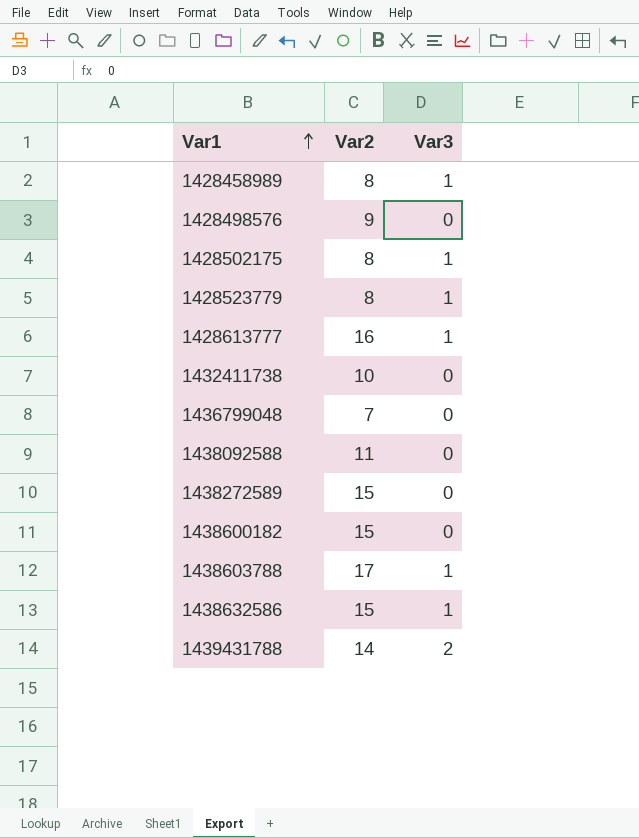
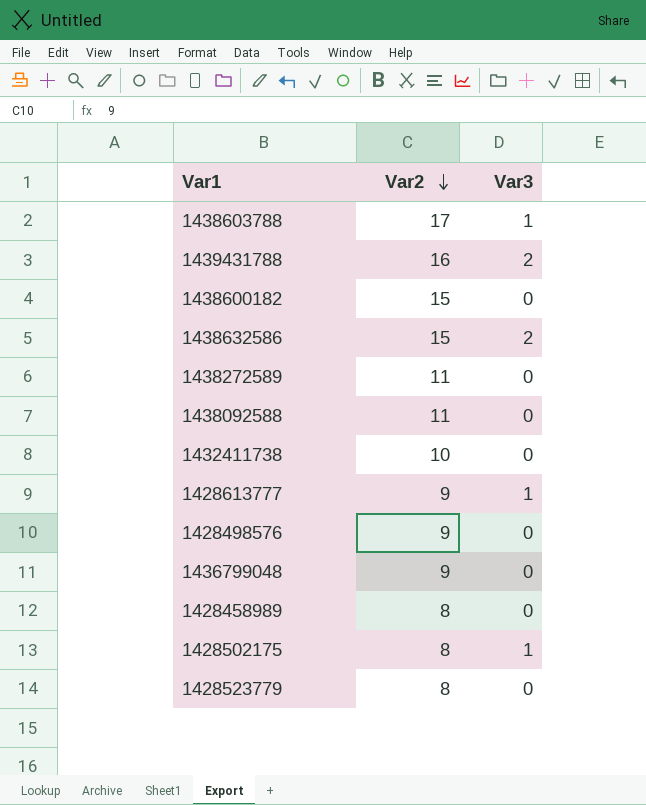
row order: Var1 ascending -> Var2 descending
1439431788 | Var2: 14 -> 16
1438632586 | Var3: 1 -> 2
1438272589 | Var2: 15 -> 11
1428613777 | Var2: 16 -> 9
1436799048 | Var2: 7 -> 9
1428458989 | Var3: 1 -> 0
1428523779 | Var3: 1 -> 0

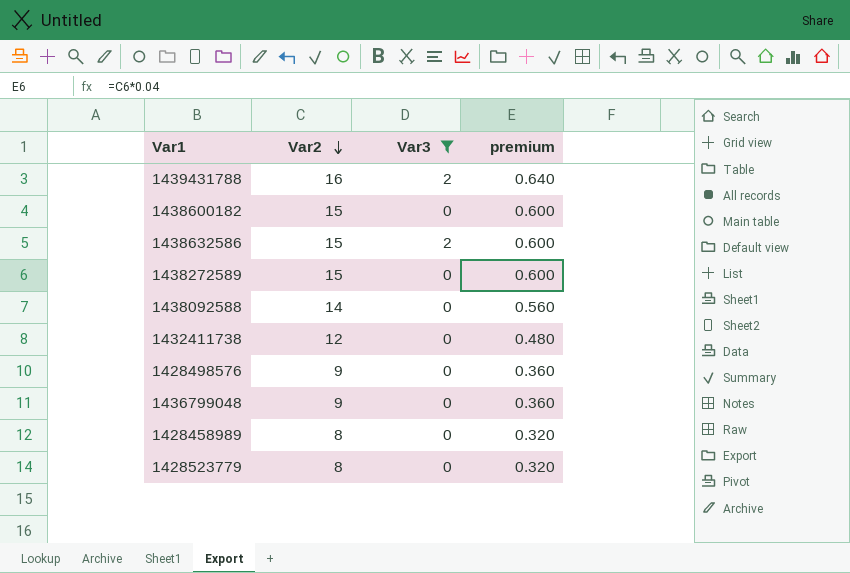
filter: none -> Var3 != 1
column premium | formula: none -> [Var2] * 0.04
1438272589 | Var2: 11 -> 15
1438092588 | Var2: 11 -> 14
1432411738 | Var2: 10 -> 12

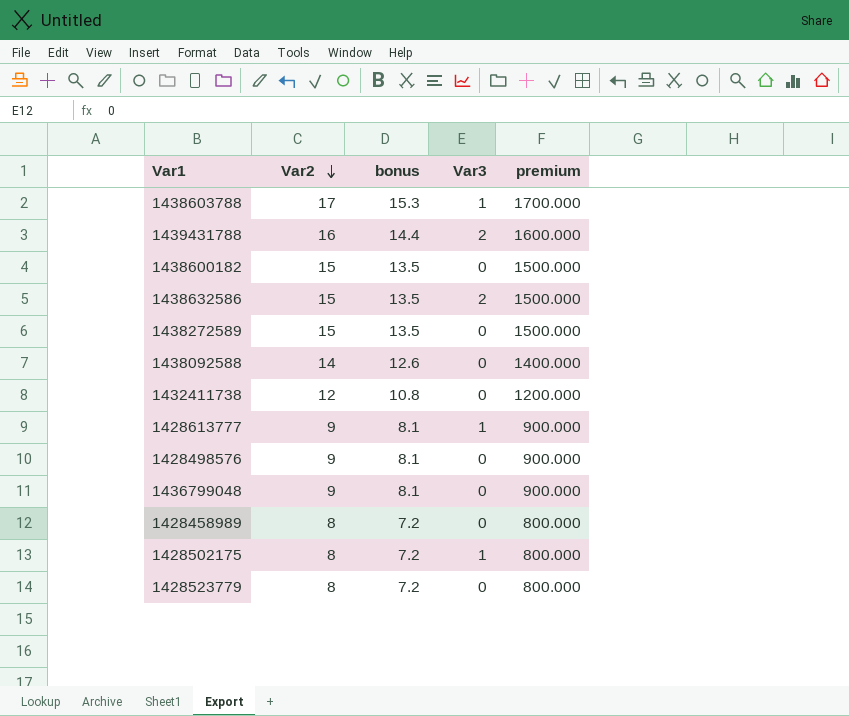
filter: Var3 != 1 -> none
column bonus | formula: none -> [Var2] * 0.9
column premium | formula: [Var2] * 0.04 -> [Var2] * 100

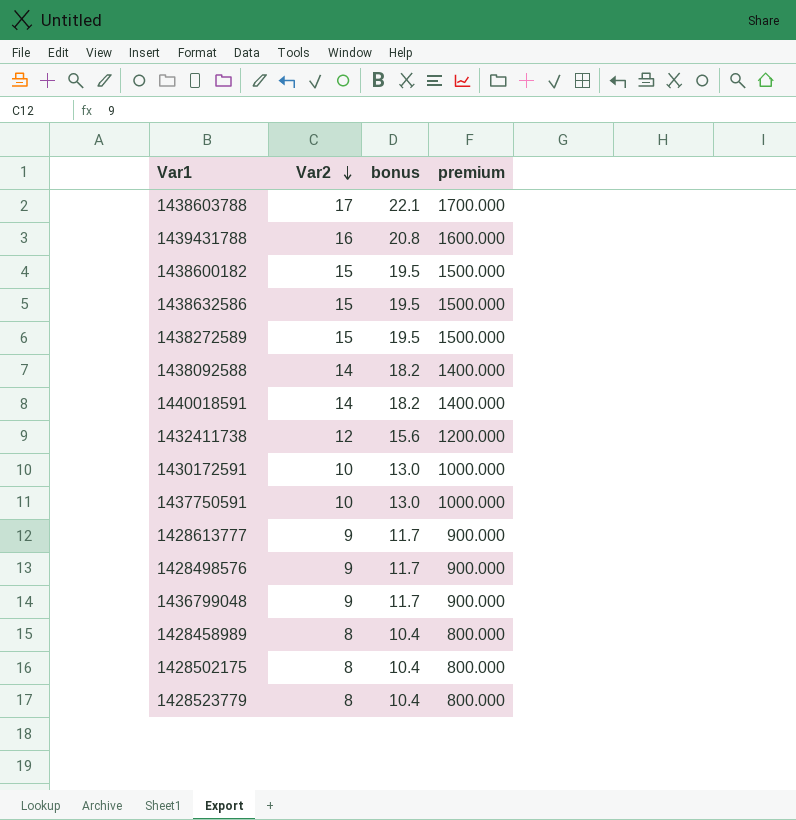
column Var3 | position: 4 -> none
column bonus | formula: [Var2] * 0.9 -> [Var2] * 1.3
row 1440018591: none -> 14 | 18.2 | 1400.000
row 1430172591: none -> 10 | 13.0 | 1000.000
row 1437750591: none -> 10 | 13.0 | 1000.000

